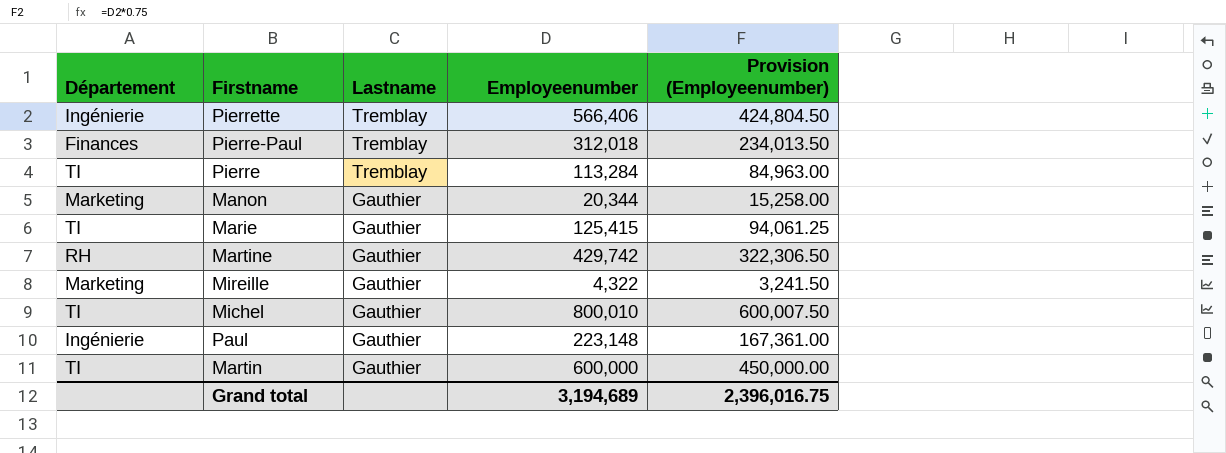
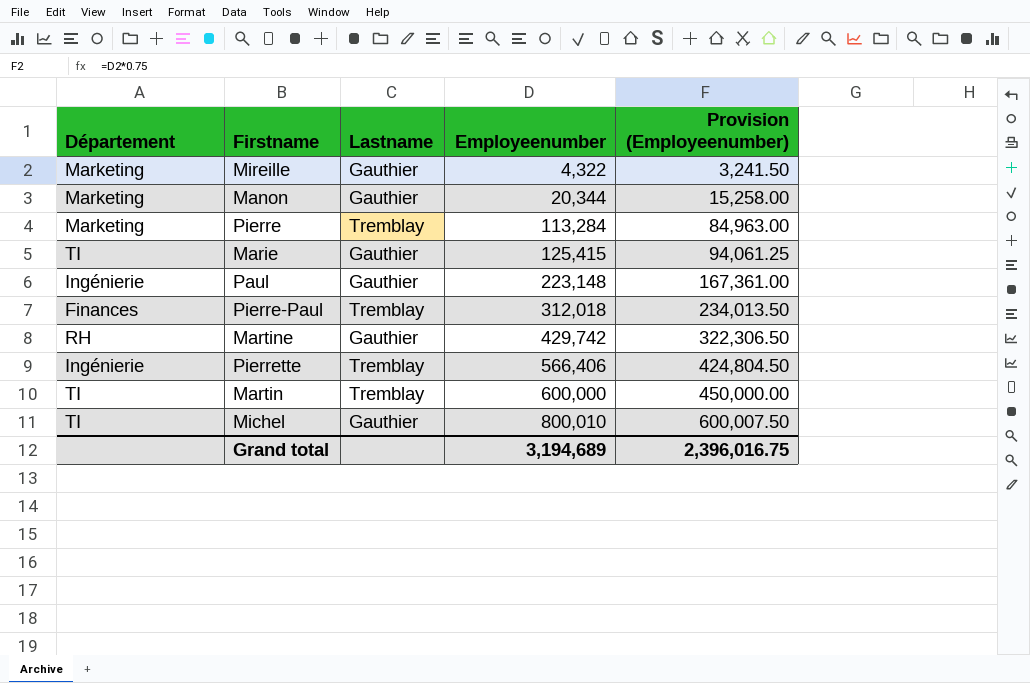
row order: Lastname descending -> Employeenumber ascending
Pierre | Département: TI -> Marketing
Martin | Lastname: Gauthier -> Tremblay

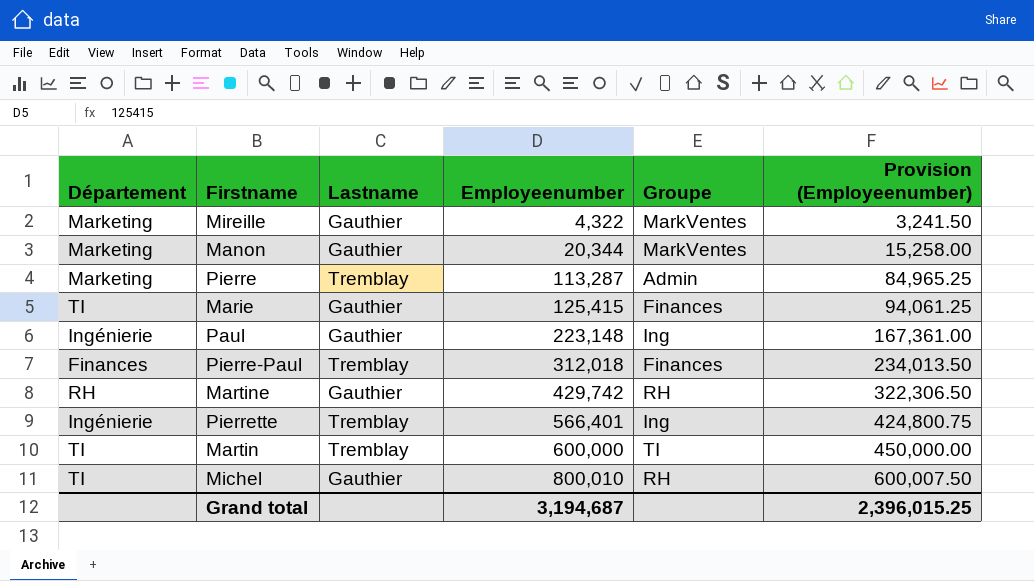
column Groupe | position: none -> 5
Pierre | Employeenumber: 113,284 -> 113,287
Pierre | Provision (Employeenumber): 84,963.00 -> 84,965.25
Pierrette | Employeenumber: 566,406 -> 566,401
Pierrette | Provision (Employeenumber): 424,804.50 -> 424,800.75
Grand total | Employeenumber: 3,194,689 -> 3,194,687
Grand total | Provision (Employeenumber): 2,396,016.75 -> 2,396,015.25

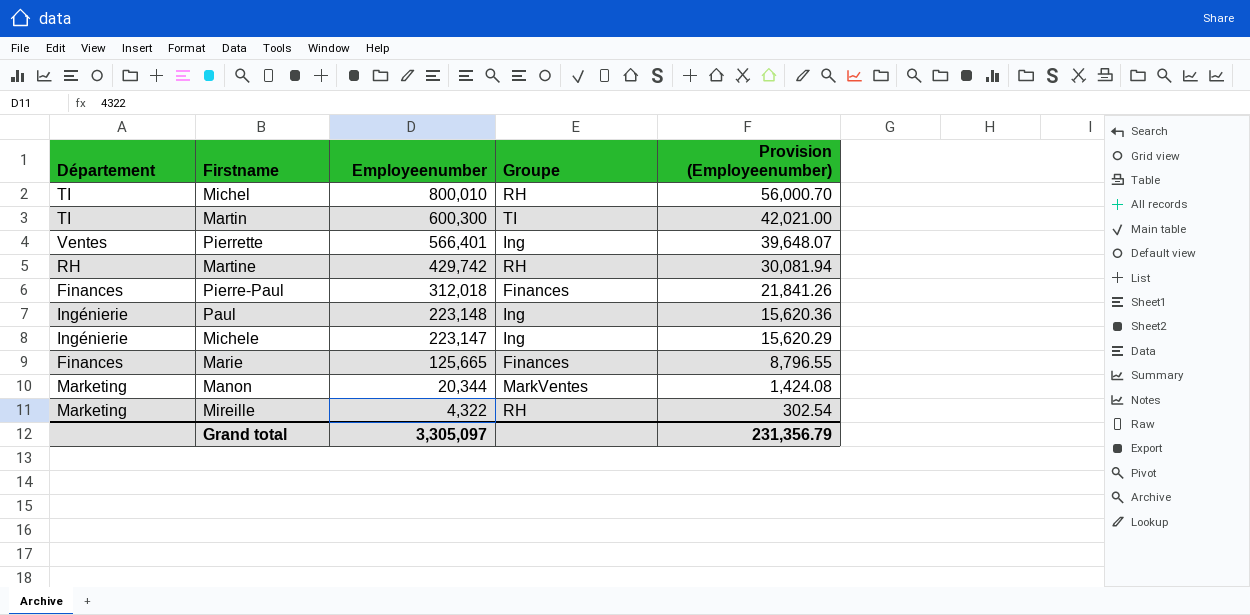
row order: Employeenumber ascending -> Employeenumber descending
column Lastname | position: 3 -> none
column Provision (Employeenumber) | formula: [Employeenumber] * 0.75 -> [Employeenumber] * 0.07
row Pierre: Marketing | Tremblay | 113,287 | Admin | 84,965.25 -> none
Martin | Employeenumber: 600,000 -> 600,300
Pierrette | Département: Ingénierie -> Ventes
row Michele: none -> Ingénierie | 223,147 | Ing | 15,620.29
Marie | Département: TI -> Finances
Marie | Employeenumber: 125,415 -> 125,665
Mireille | Groupe: MarkVentes -> RH
Grand total | Employeenumber: 3,194,687 -> 3,305,097
Grand total | Provision (Employeenumber): 2,396,015.25 -> 231,356.79

